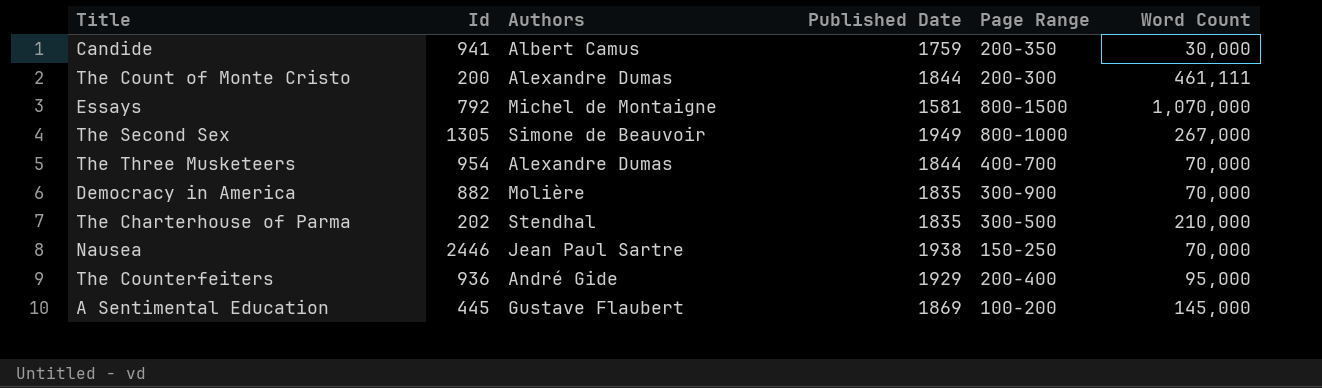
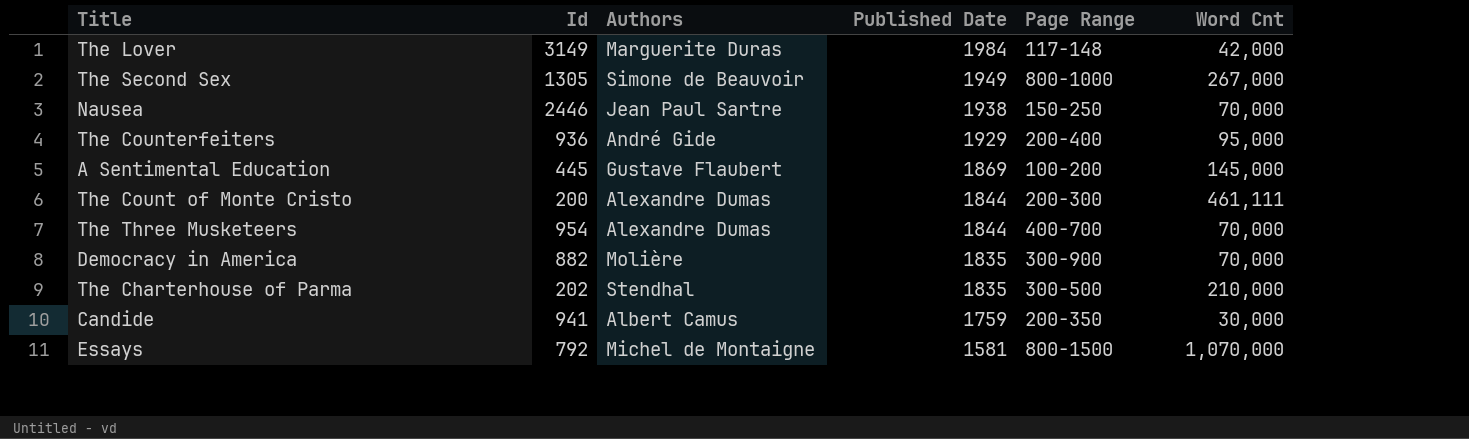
row order: none -> Published Date descending
column name: Word Count -> Word Cnt
row The Lover: none -> 3149 | Marguerite Duras | 1984 | 117-148 | 42,000

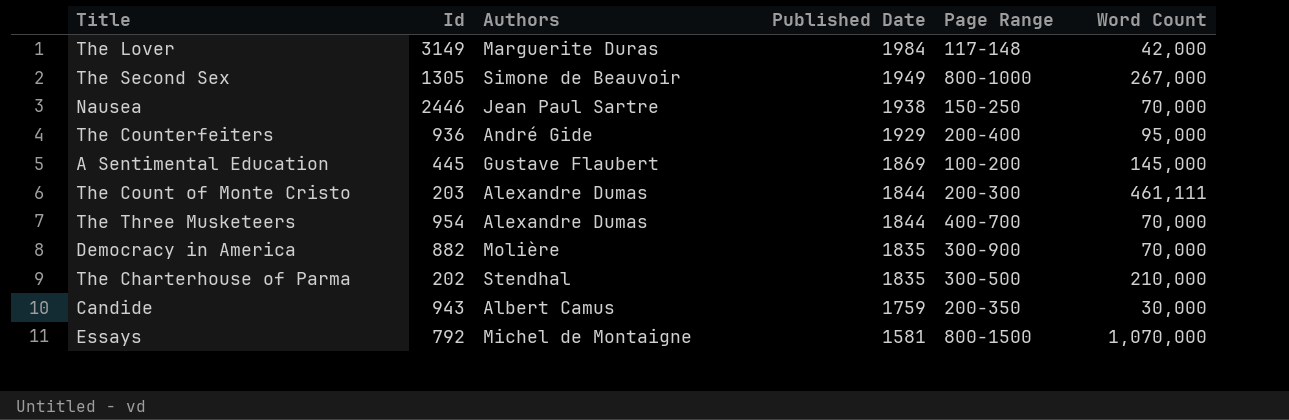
column name: Word Cnt -> Word Count
The Count of Monte Cristo | Id: 200 -> 203
Candide | Id: 941 -> 943

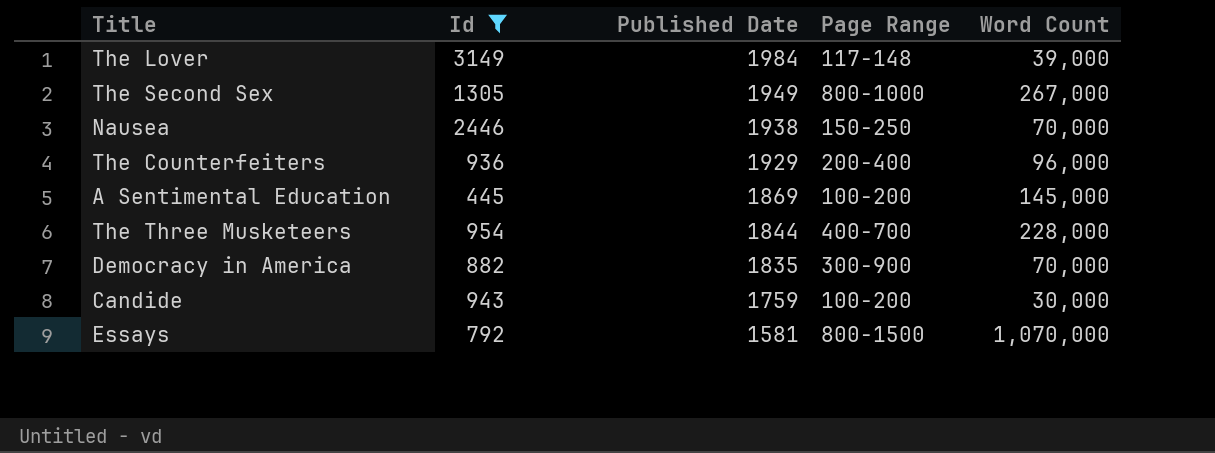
filter: none -> Id >= 445
column Authors | position: 3 -> none
The Lover | Word Count: 42,000 -> 39,000
The Counterfeiters | Word Count: 95,000 -> 96,000
The Three Musketeers | Word Count: 70,000 -> 228,000
Candide | Page Range: 200-350 -> 100-200

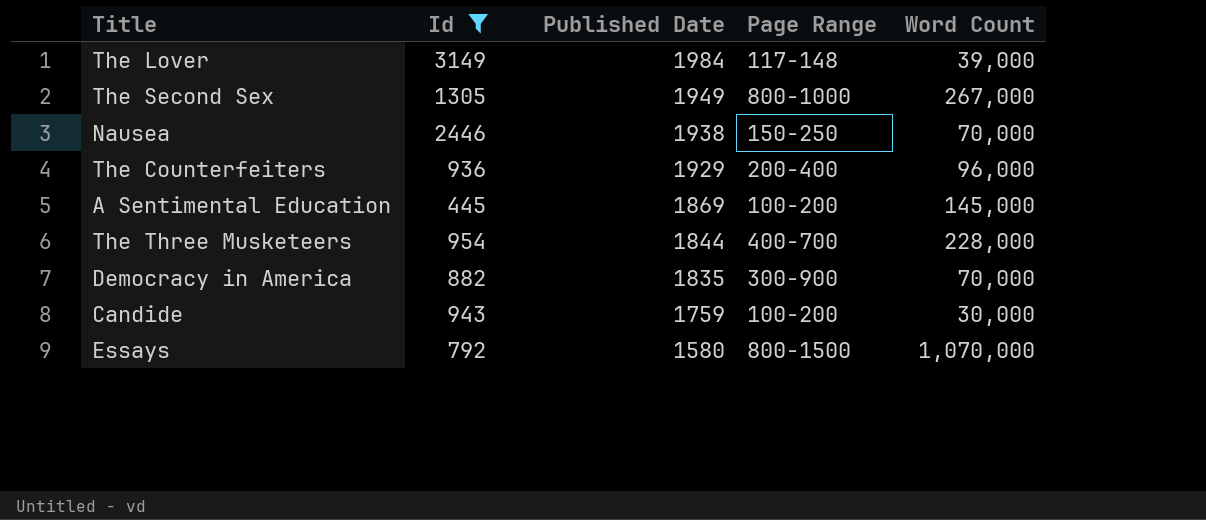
Essays | Published Date: 1581 -> 1580

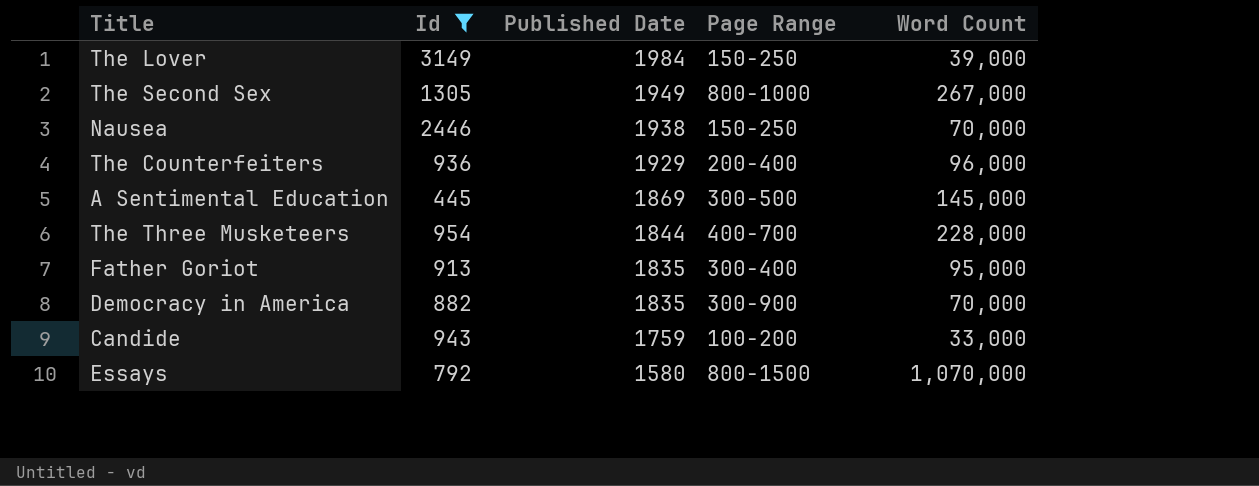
The Lover | Page Range: 117-148 -> 150-250
A Sentimental Education | Page Range: 100-200 -> 300-500
row Father Goriot: none -> 913 | 1835 | 300-400 | 95,000
Candide | Word Count: 30,000 -> 33,000

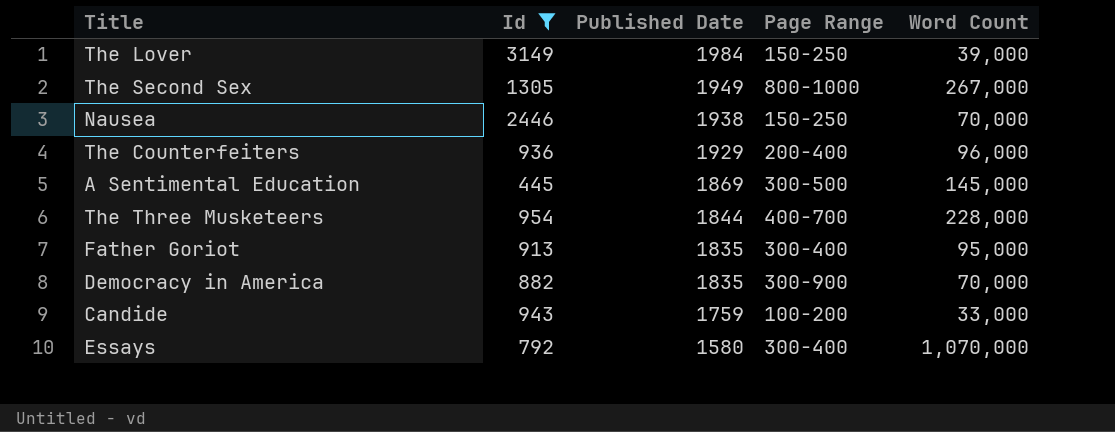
Essays | Page Range: 800-1500 -> 300-400

